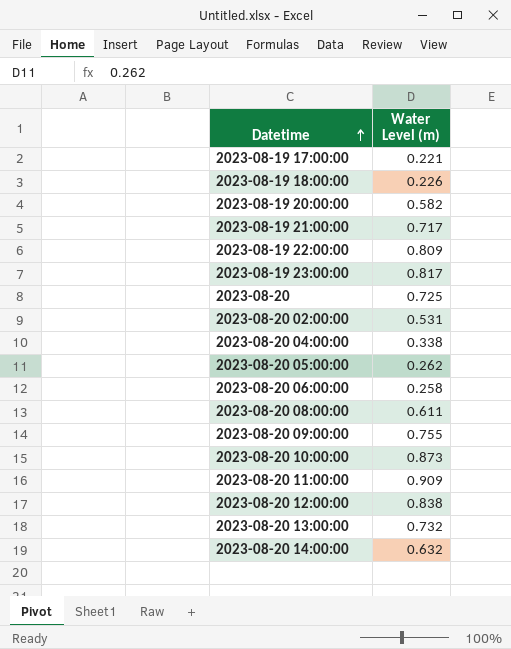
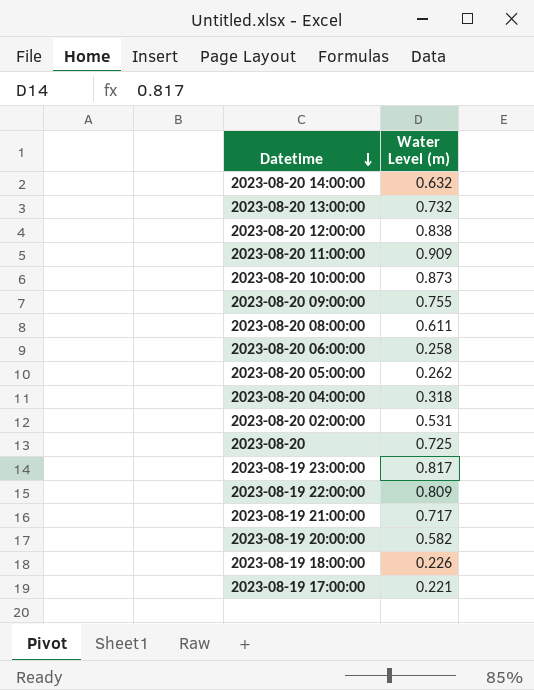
row order: Datetime ascending -> Datetime descending
2023-08-20 04:00:00 | Water Level (m): 0.338 -> 0.318

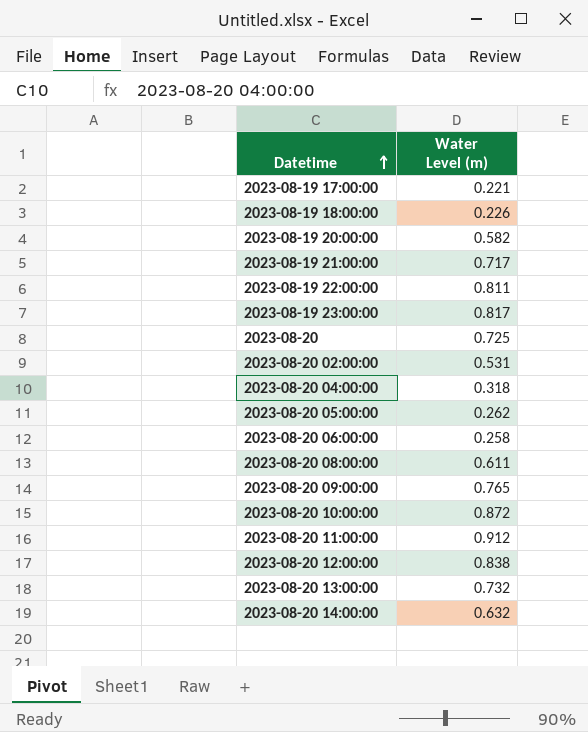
row order: Datetime descending -> Datetime ascending
2023-08-19 22:00:00 | Water Level (m): 0.809 -> 0.811
2023-08-20 09:00:00 | Water Level (m): 0.755 -> 0.765
2023-08-20 10:00:00 | Water Level (m): 0.873 -> 0.872
2023-08-20 11:00:00 | Water Level (m): 0.909 -> 0.912

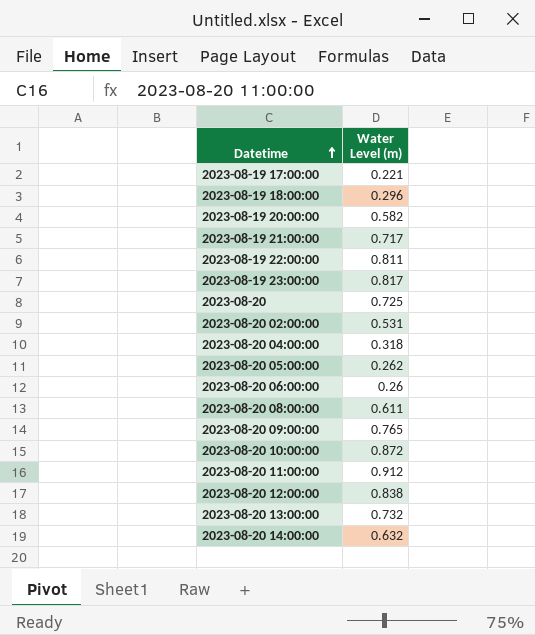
2023-08-19 18:00:00 | Water Level (m): 0.226 -> 0.296
2023-08-20 06:00:00 | Water Level (m): 0.258 -> 0.26

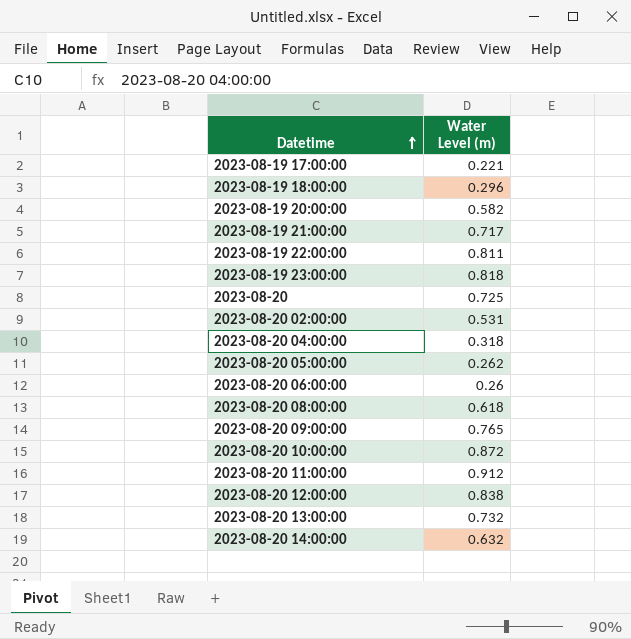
2023-08-19 23:00:00 | Water Level (m): 0.817 -> 0.818
2023-08-20 08:00:00 | Water Level (m): 0.611 -> 0.618

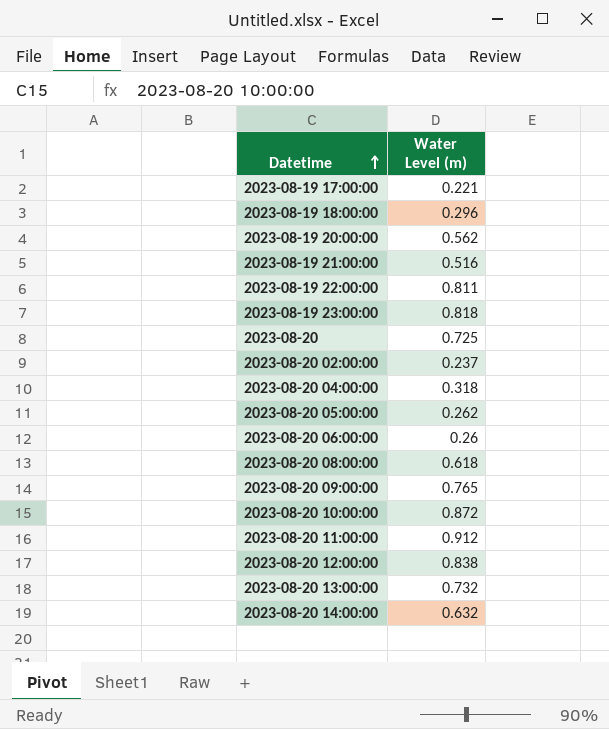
2023-08-19 20:00:00 | Water Level (m): 0.582 -> 0.562
2023-08-19 21:00:00 | Water Level (m): 0.717 -> 0.516
2023-08-20 02:00:00 | Water Level (m): 0.531 -> 0.237

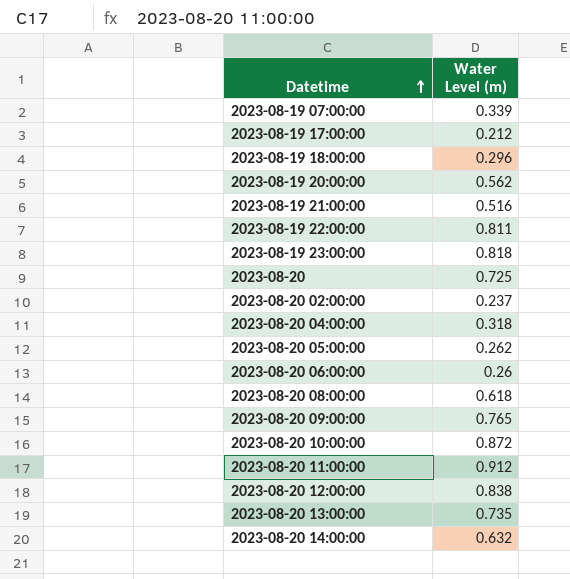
row 2023-08-19 07:00:00: none -> 0.339
2023-08-19 17:00:00 | Water Level (m): 0.221 -> 0.212
2023-08-20 13:00:00 | Water Level (m): 0.732 -> 0.735

